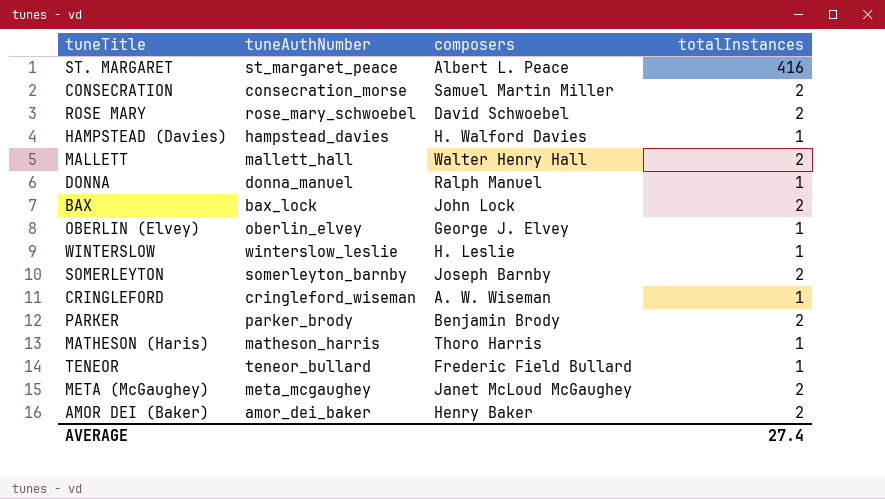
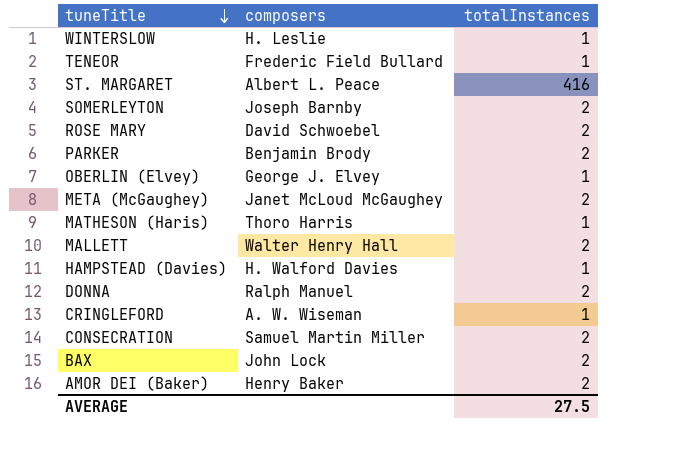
row order: none -> tuneTitle descending
column tuneAuthNumber | position: 2 -> none
DONNA | totalInstances: 1 -> 2
AVERAGE | totalInstances: 27.4 -> 27.5

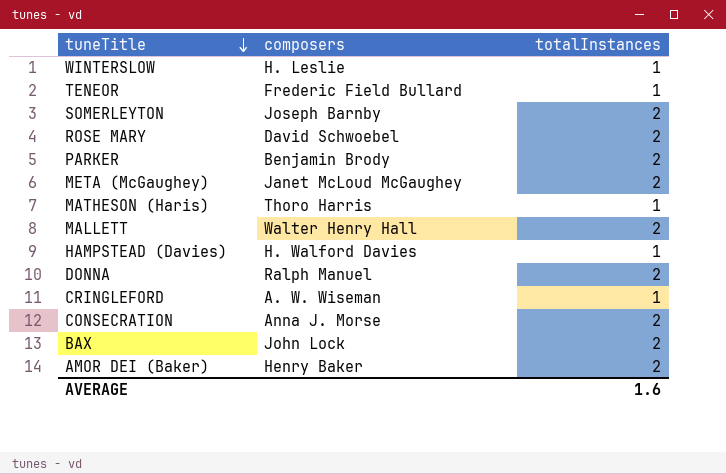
row ST. MARGARET: Albert L. Peace | 416 -> none
row OBERLIN (Elvey): George J. Elvey | 1 -> none
CONSECRATION | composers: Samuel Martin Miller -> Anna J. Morse
AVERAGE | totalInstances: 27.5 -> 1.6

